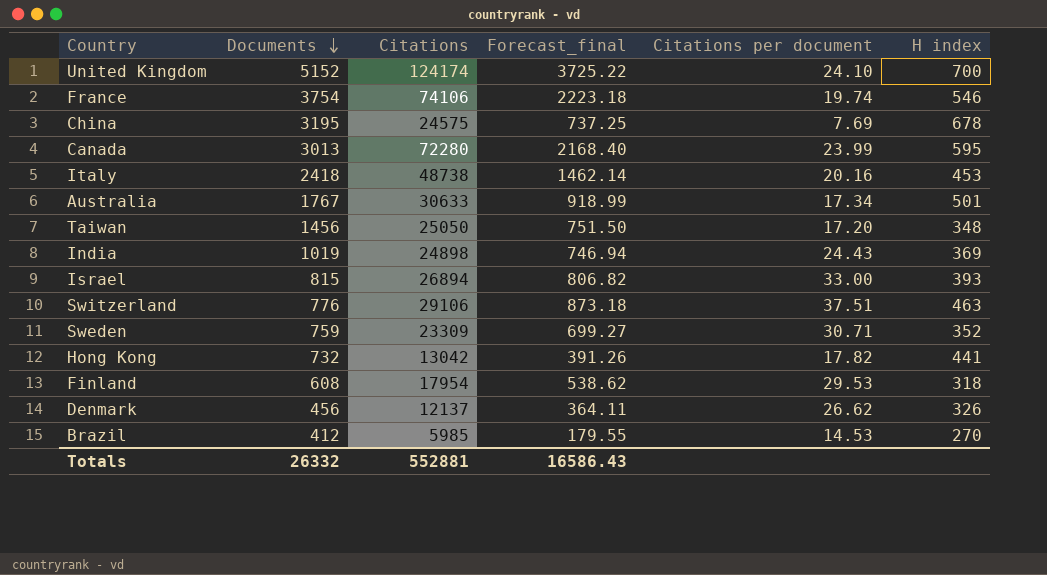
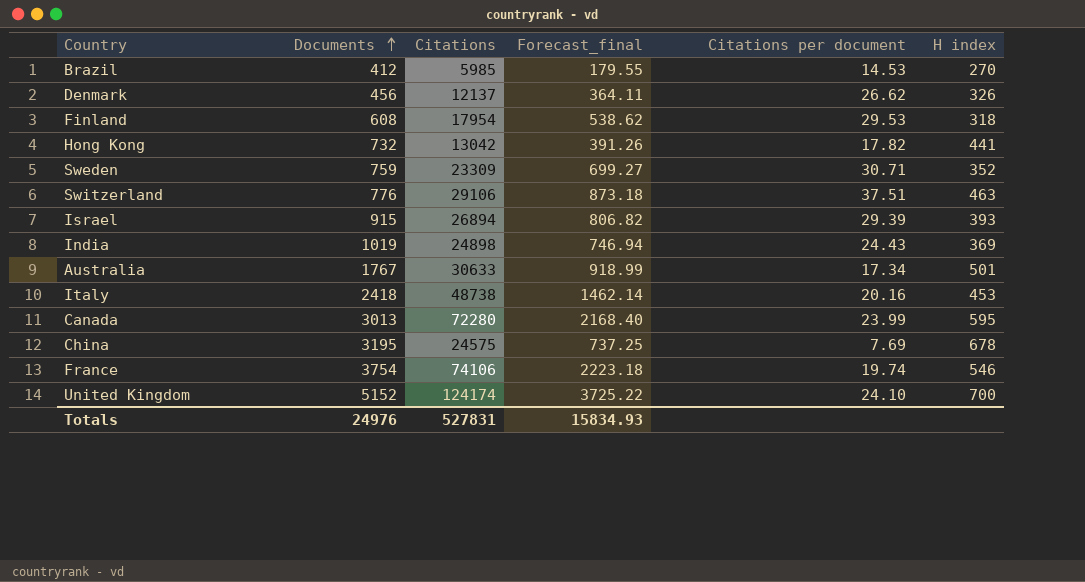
row order: Documents descending -> Documents ascending
row Taiwan: 1456 | 25050 | 751.50 | 17.20 | 348 -> none
Israel | Documents: 815 -> 915
Israel | Citations per document: 33.00 -> 29.39
Totals | Documents: 26332 -> 24976
Totals | Citations: 552881 -> 527831
Totals | Forecast_final: 16586.43 -> 15834.93

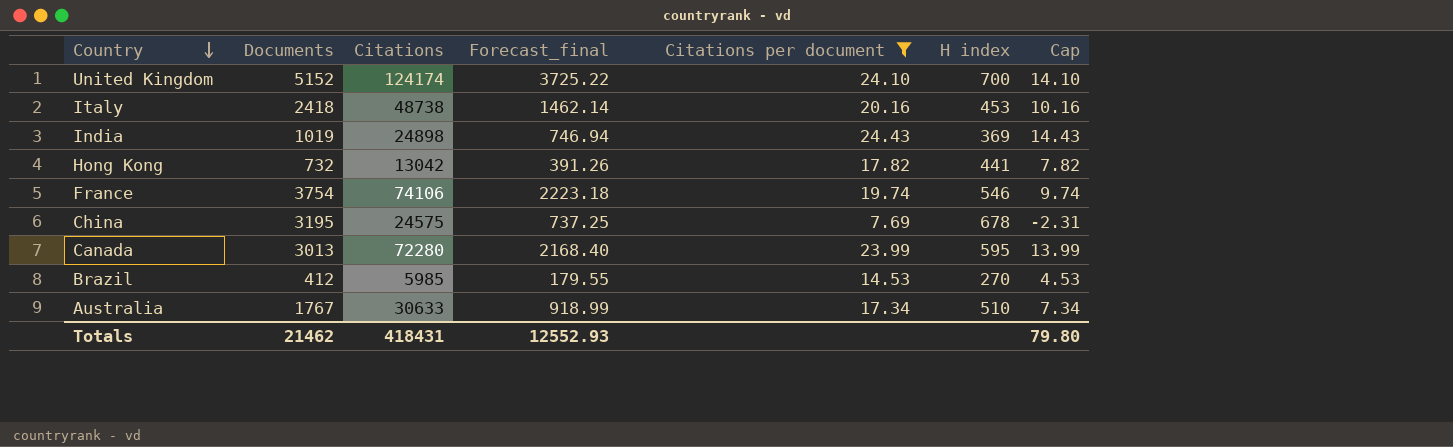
filter: none -> Citations per document <= 24.43
row order: Documents ascending -> Country descending
column Cap | formula: none -> [Citations per document] - 10
Australia | H index: 501 -> 510
Totals | Documents: 24976 -> 21462
Totals | Citations: 527831 -> 418431
Totals | Forecast_final: 15834.93 -> 12552.93

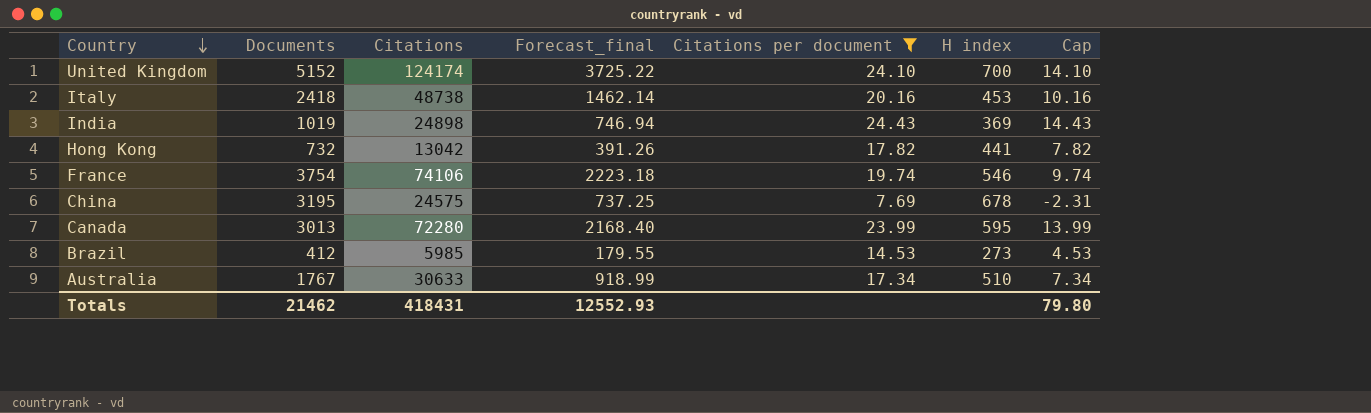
Brazil | H index: 270 -> 273

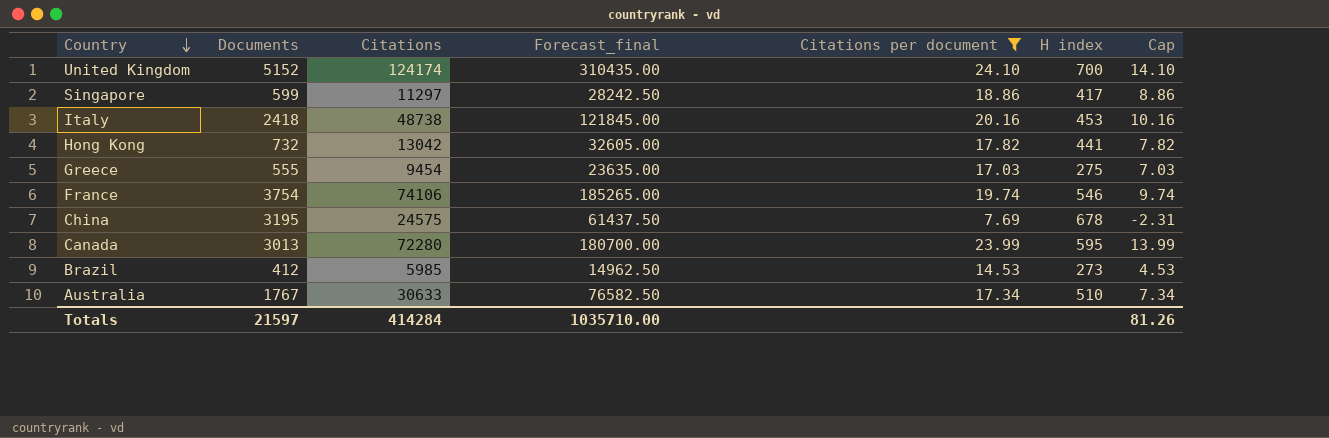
column Forecast_final | formula: [Citations] * 0.03 -> [Citations] * 2.5
row India: 1019 | 24898 | 746.94 | 24.43 | 369 | 14.43 -> none
row Singapore: none -> 599 | 11297 | 28242.50 | 18.86 | 417 | 8.86
row Greece: none -> 555 | 9454 | 23635.00 | 17.03 | 275 | 7.03
Totals | Documents: 21462 -> 21597
Totals | Citations: 418431 -> 414284
Totals | Forecast_final: 12552.93 -> 1035710.00
Totals | Cap: 79.80 -> 81.26

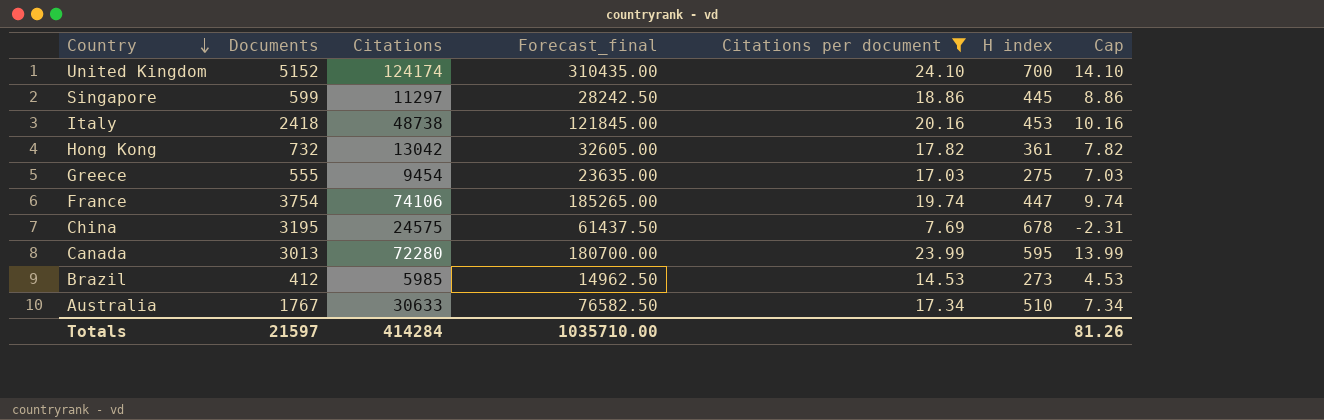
Singapore | H index: 417 -> 445
Hong Kong | H index: 441 -> 361
France | H index: 546 -> 447

